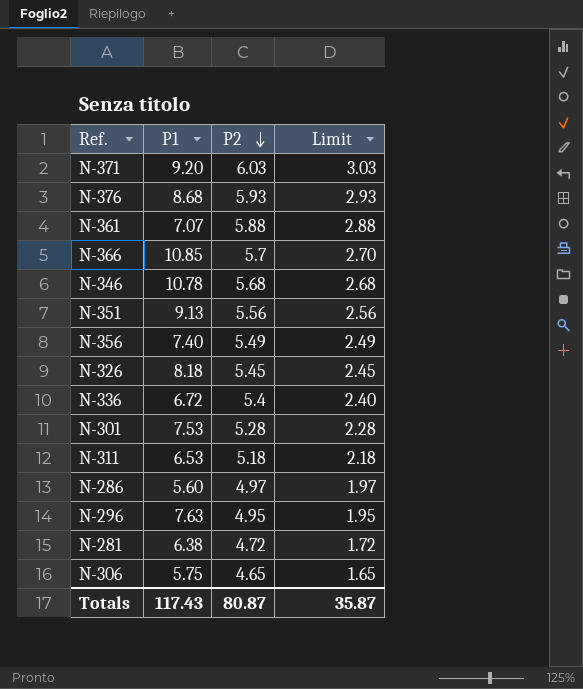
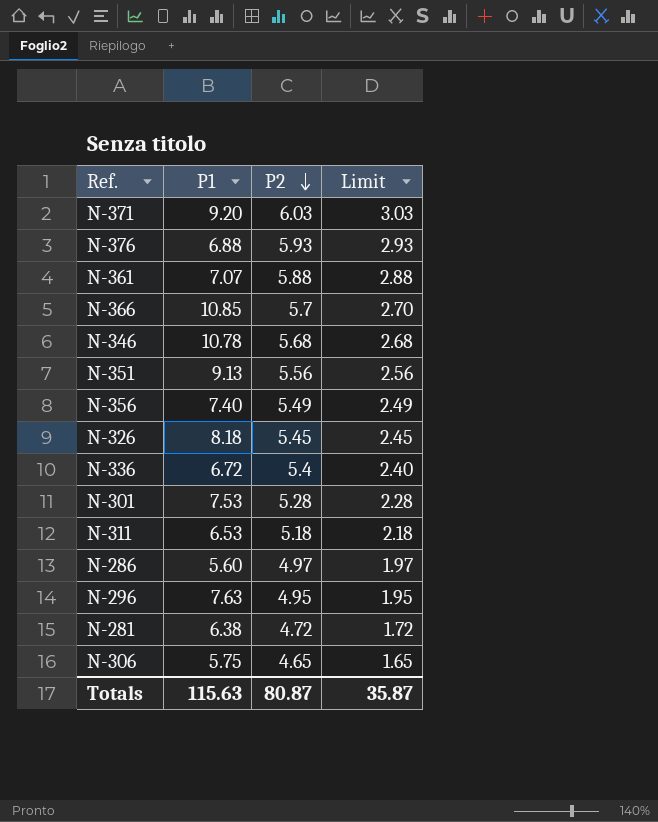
N-376 | P1: 8.68 -> 6.88
Totals | P1: 117.43 -> 115.63

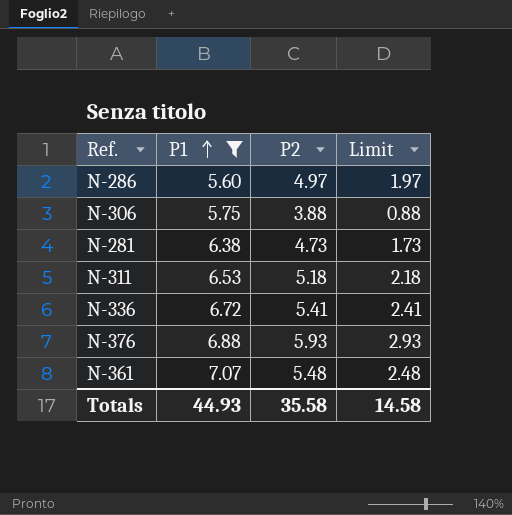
filter: none -> P1 <= 7.07
row order: P2 descending -> P1 ascending
N-306 | P2: 4.65 -> 3.88
N-306 | Limit: 1.65 -> 0.88
N-281 | P2: 4.72 -> 4.73
N-281 | Limit: 1.72 -> 1.73
N-336 | P2: 5.4 -> 5.41
N-336 | Limit: 2.40 -> 2.41
N-361 | P2: 5.88 -> 5.48
N-361 | Limit: 2.88 -> 2.48
Totals | P1: 115.63 -> 44.93
Totals | P2: 80.87 -> 35.58
Totals | Limit: 35.87 -> 14.58

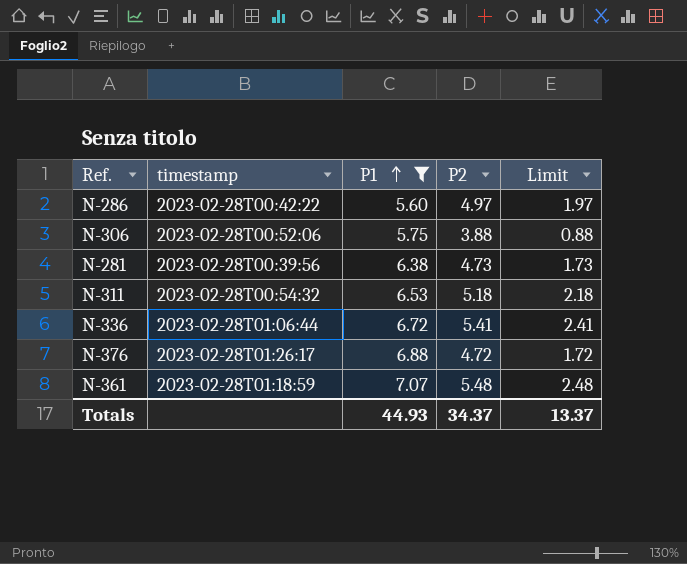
column timestamp | position: none -> 2
N-376 | P2: 5.93 -> 4.72
N-376 | Limit: 2.93 -> 1.72
Totals | P2: 35.58 -> 34.37
Totals | Limit: 14.58 -> 13.37

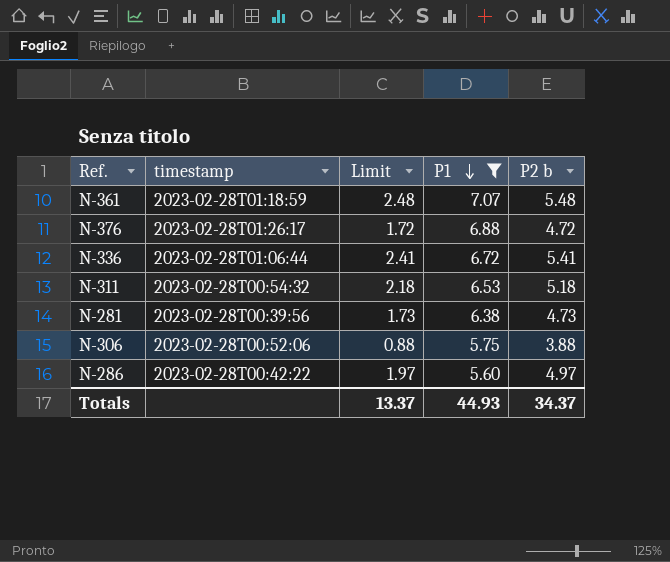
row order: P1 ascending -> P1 descending
column Limit | position: 5 -> 3
column name: P2 -> P2 b

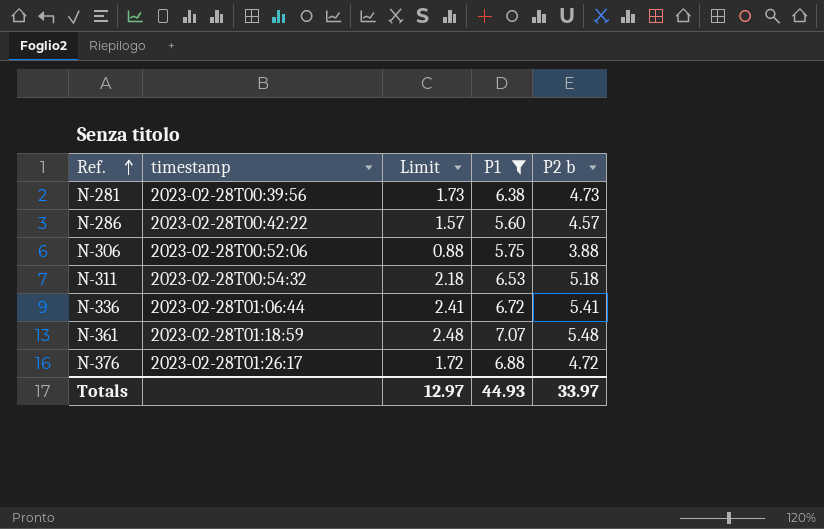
row order: P1 descending -> Ref. ascending
N-286 | Limit: 1.97 -> 1.57
N-286 | P2 b: 4.97 -> 4.57
Totals | Limit: 13.37 -> 12.97
Totals | P2 b: 34.37 -> 33.97

